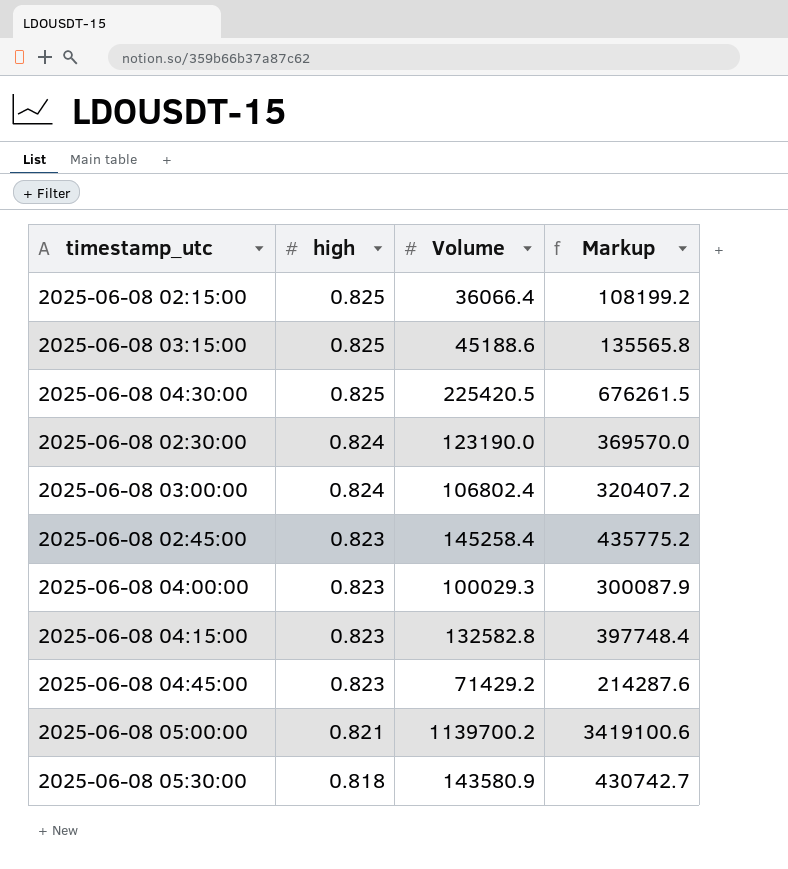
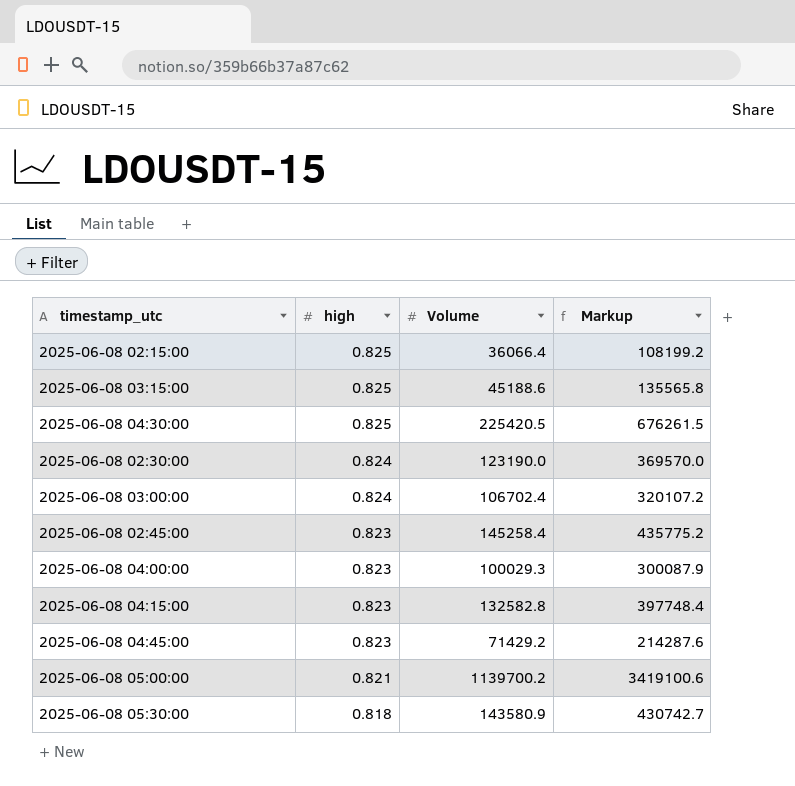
2025-06-08 03:00:00 | Volume: 106802.4 -> 106702.4
2025-06-08 03:00:00 | Markup: 320407.2 -> 320107.2

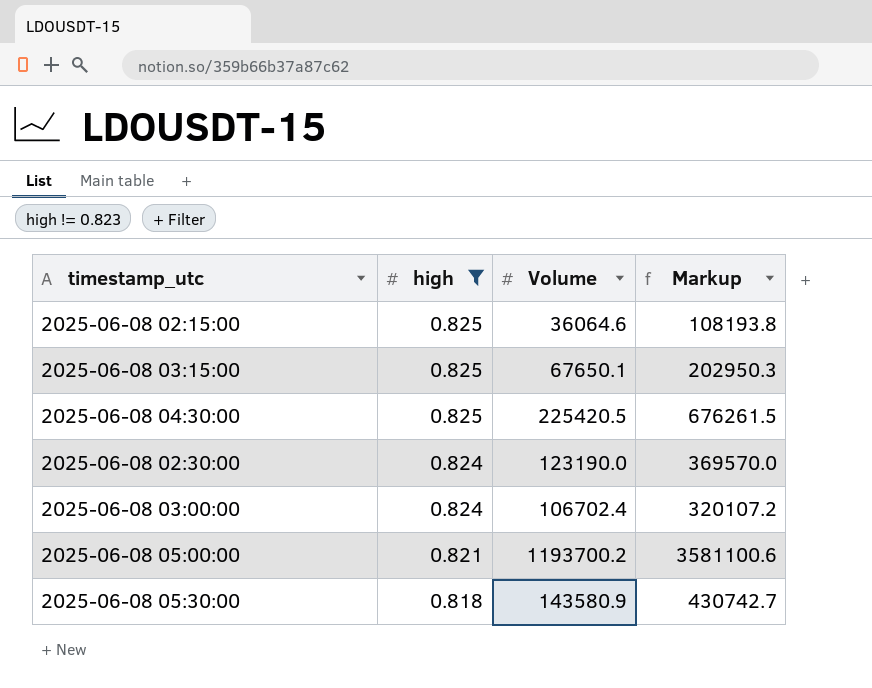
filter: none -> high != 0.823
2025-06-08 02:15:00 | Volume: 36066.4 -> 36064.6
2025-06-08 02:15:00 | Markup: 108199.2 -> 108193.8
2025-06-08 03:15:00 | Volume: 45188.6 -> 67650.1
2025-06-08 03:15:00 | Markup: 135565.8 -> 202950.3
2025-06-08 05:00:00 | Volume: 1139700.2 -> 1193700.2
2025-06-08 05:00:00 | Markup: 3419100.6 -> 3581100.6

